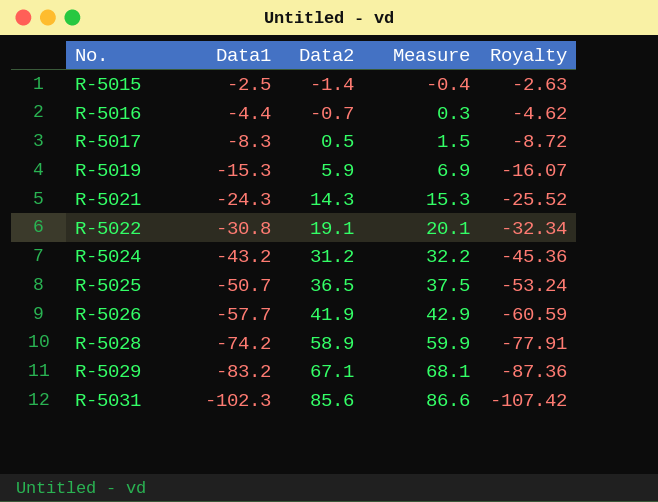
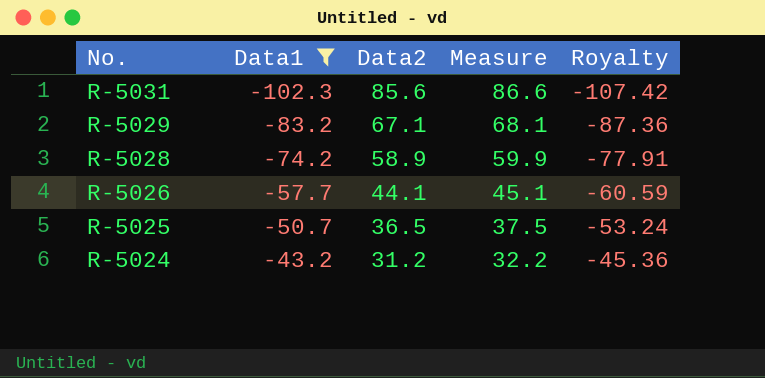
filter: none -> Data1 <= -43.2
row order: No. ascending -> No. descending
R-5026 | Data2: 41.9 -> 44.1
R-5026 | Measure: 42.9 -> 45.1

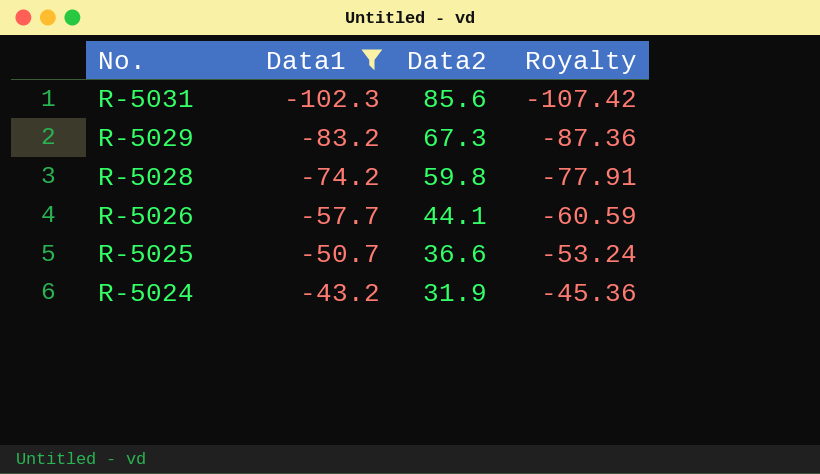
column Measure | formula: [Data2] + 1 -> none
R-5029 | Data2: 67.1 -> 67.3
R-5028 | Data2: 58.9 -> 59.8
R-5025 | Data2: 36.5 -> 36.6
R-5024 | Data2: 31.2 -> 31.9

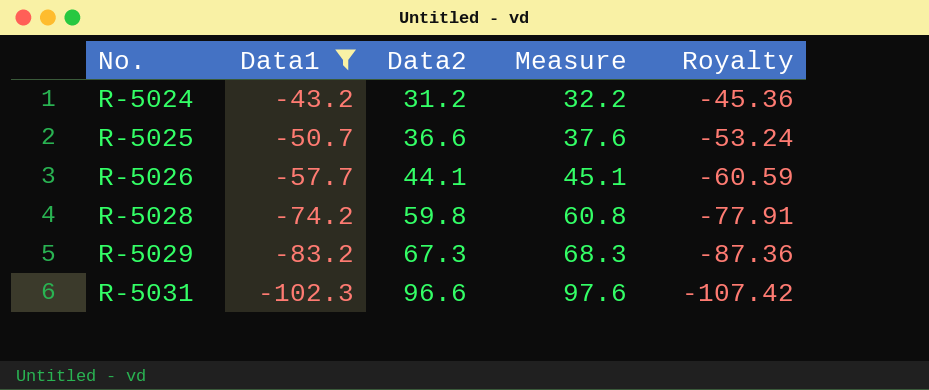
row order: No. descending -> No. ascending
column Measure | formula: none -> [Data2] + 1
R-5024 | Data2: 31.9 -> 31.2
R-5031 | Data2: 85.6 -> 96.6

